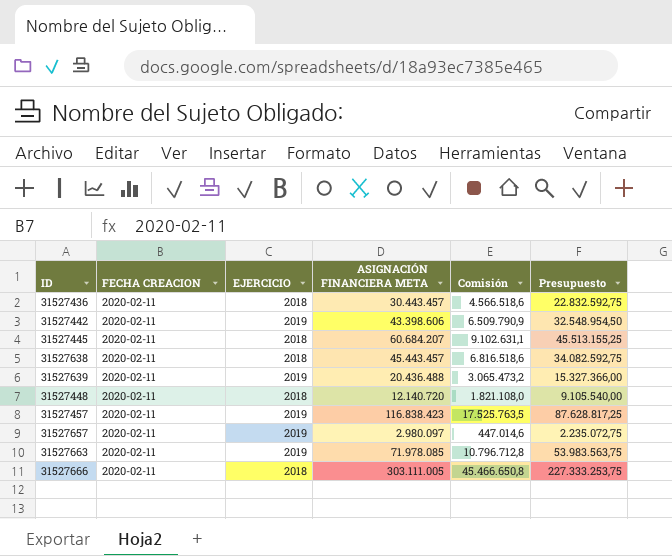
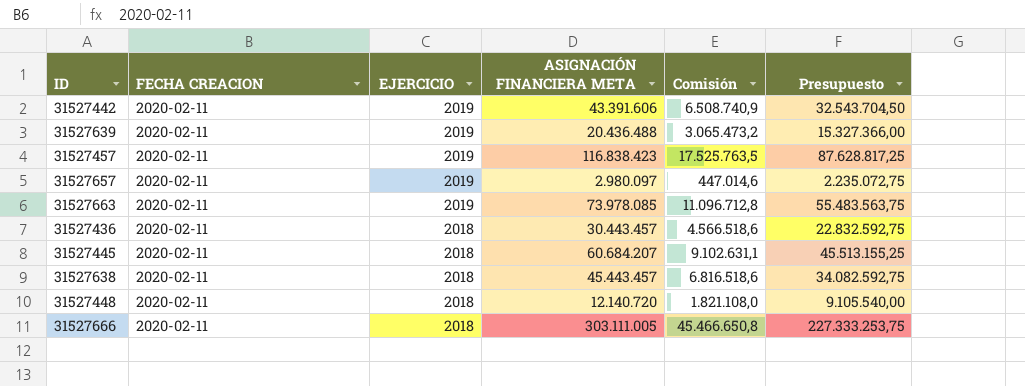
row order: none -> EJERCICIO descending
31527442 | ASIGNACIÓN FINANCIERA META: 43.398.606 -> 43.391.606
31527442 | Comisión: 6.509.790,9 -> 6.508.740,9
31527442 | Presupuesto: 32.548.954,50 -> 32.543.704,50
31527663 | ASIGNACIÓN FINANCIERA META: 71.978.085 -> 73.978.085
31527663 | Comisión: 10.796.712,8 -> 11.096.712,8
31527663 | Presupuesto: 53.983.563,75 -> 55.483.563,75

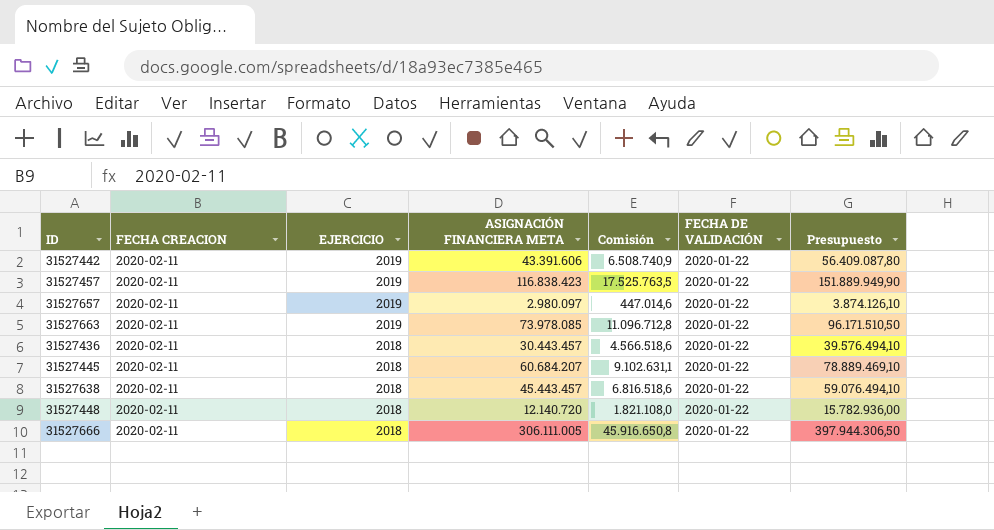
column FECHA DE VALIDACIÓN | position: none -> 6
column Presupuesto | formula: [ASIGNACIÓN FINANCIERA META] * 0,75 -> [ASIGNACIÓN FINANCIERA META] * 1,3
row 31527639: 2020-02-11 | 2019 | 20.436.488 | 3.065.473,2 | 15.327.366,00 -> none
31527666 | ASIGNACIÓN FINANCIERA META: 303.111.005 -> 306.111.005
31527666 | Comisión: 45.466.650,8 -> 45.916.650,8

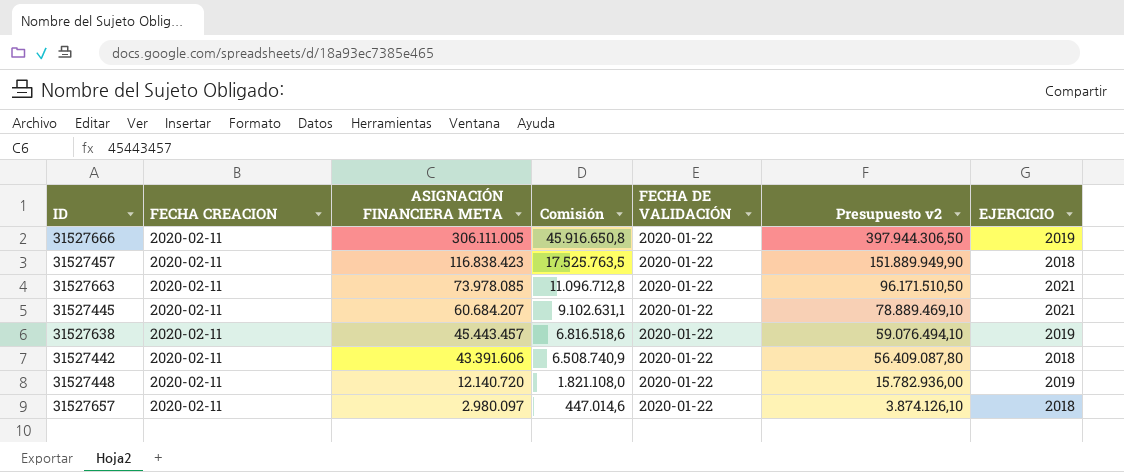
row order: EJERCICIO descending -> ASIGNACIÓN FINANCIERA META descending
column name: Presupuesto -> Presupuesto v2
column EJERCICIO | position: 3 -> 7
row 31527436: 2020-02-11 | 2018 | 30.443.457 | 4.566.518,6 | 2020-01-22 | 39.576.494,10 -> none
31527666 | EJERCICIO: 2018 -> 2019
31527457 | EJERCICIO: 2019 -> 2018
31527663 | EJERCICIO: 2019 -> 2021
31527445 | EJERCICIO: 2018 -> 2021
31527638 | EJERCICIO: 2018 -> 2019
31527442 | EJERCICIO: 2019 -> 2018
31527448 | EJERCICIO: 2018 -> 2019
31527657 | EJERCICIO: 2019 -> 2018

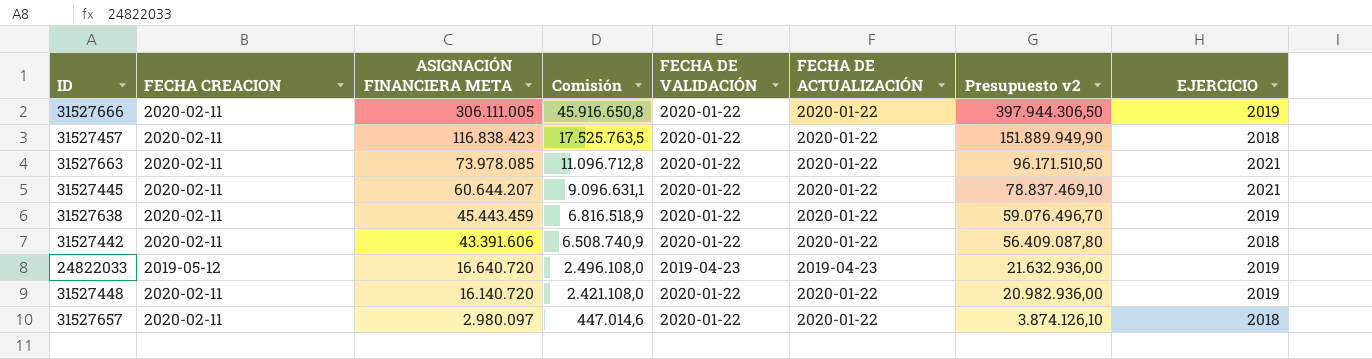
column FECHA DE ACTUALIZACIÓN | position: none -> 6
31527445 | ASIGNACIÓN FINANCIERA META: 60.684.207 -> 60.644.207
31527445 | Comisión: 9.102.631,1 -> 9.096.631,1
31527445 | Presupuesto v2: 78.889.469,10 -> 78.837.469,10
31527638 | ASIGNACIÓN FINANCIERA META: 45.443.457 -> 45.443.459
31527638 | Comisión: 6.816.518,6 -> 6.816.518,9
31527638 | Presupuesto v2: 59.076.494,10 -> 59.076.496,70
row 24822033: none -> 2019-05-12 | 16.640.720 | 2.496.108,0 | 2019-04-23 | 2019-04-23 | 21.632.936,00 | 2019
31527448 | ASIGNACIÓN FINANCIERA META: 12.140.720 -> 16.140.720
31527448 | Comisión: 1.821.108,0 -> 2.421.108,0
31527448 | Presupuesto v2: 15.782.936,00 -> 20.982.936,00

